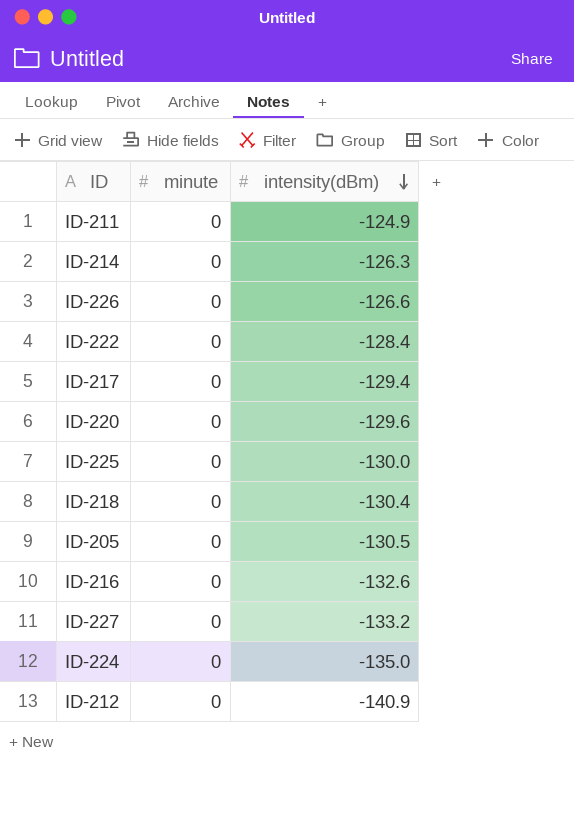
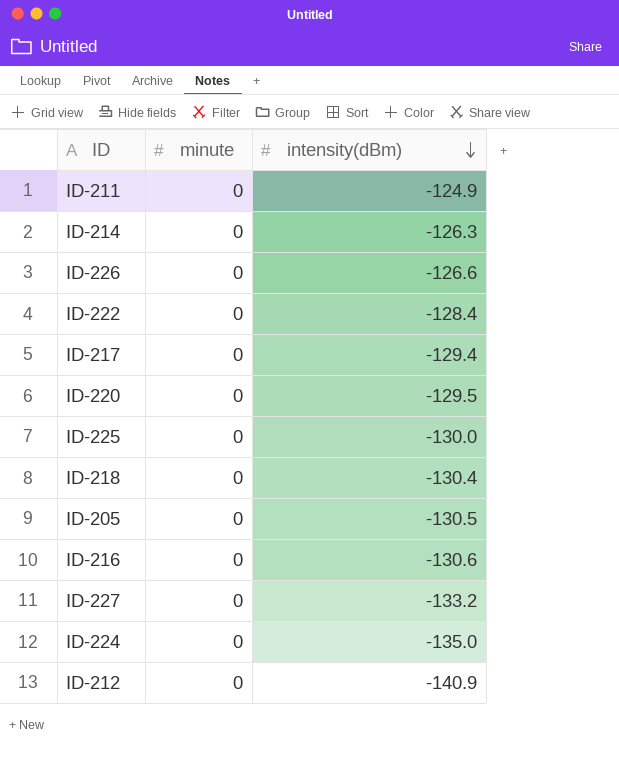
ID-220 | intensity(dBm): -129.6 -> -129.5
ID-216 | intensity(dBm): -132.6 -> -130.6

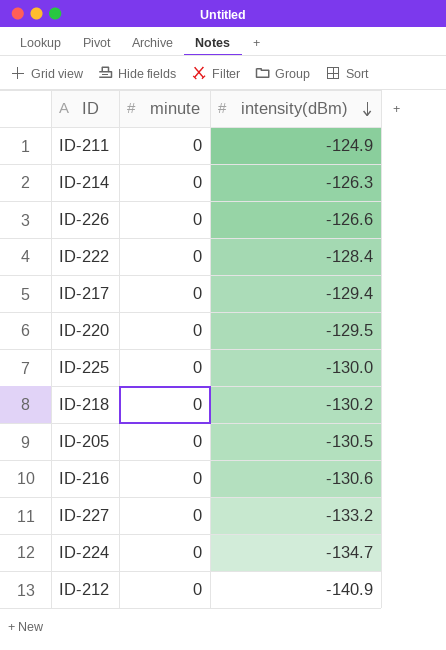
ID-218 | intensity(dBm): -130.4 -> -130.2
ID-224 | intensity(dBm): -135.0 -> -134.7

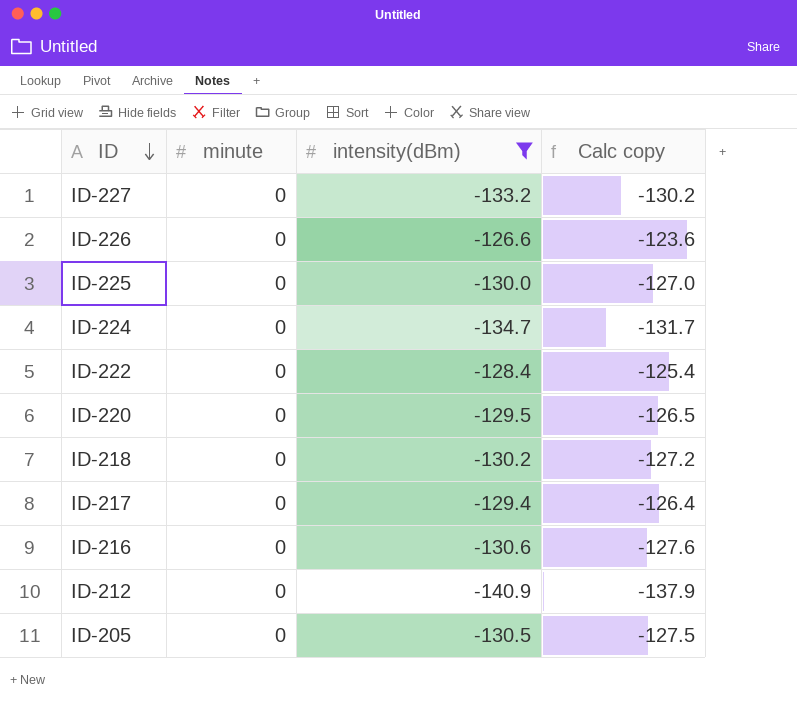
filter: none -> intensity(dBm) <= -126.6
row order: intensity(dBm) descending -> ID descending
column Calc copy | formula: none -> [intensity(dBm)] + 3

